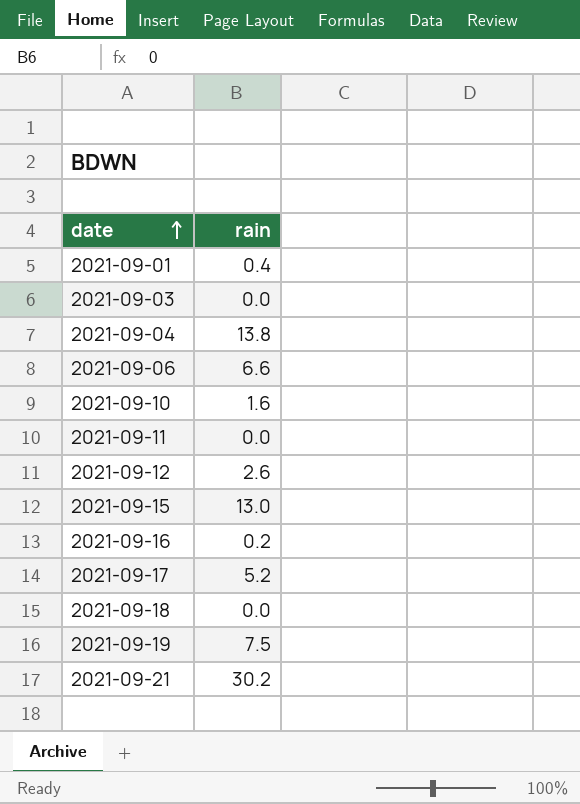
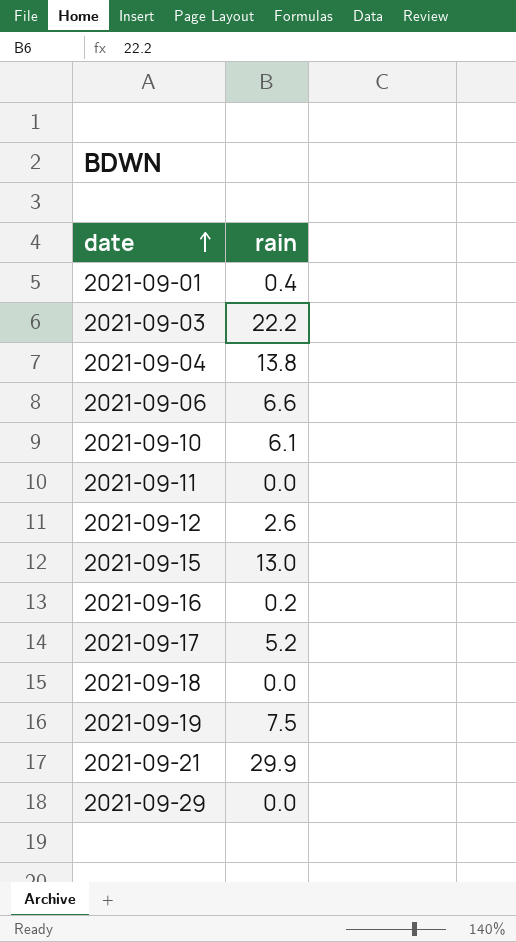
2021-09-03 | rain: 0.0 -> 22.2
2021-09-10 | rain: 1.6 -> 6.1
2021-09-21 | rain: 30.2 -> 29.9
row 2021-09-29: none -> 0.0

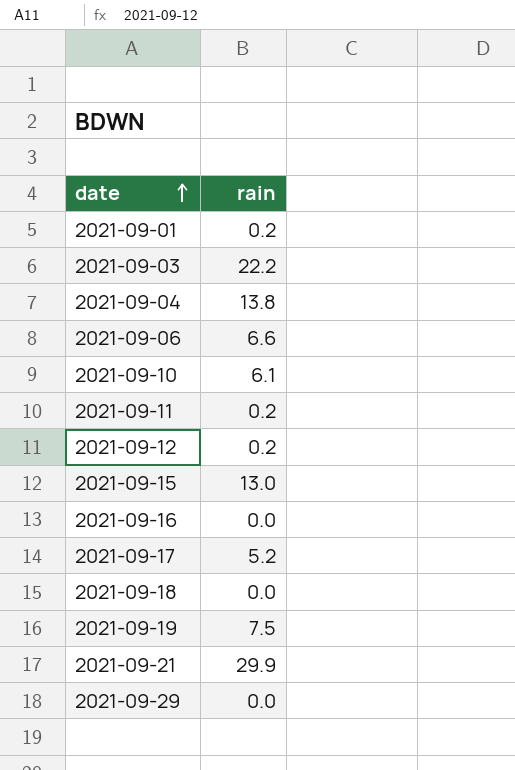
2021-09-01 | rain: 0.4 -> 0.2
2021-09-11 | rain: 0.0 -> 0.2
2021-09-12 | rain: 2.6 -> 0.2
2021-09-16 | rain: 0.2 -> 0.0

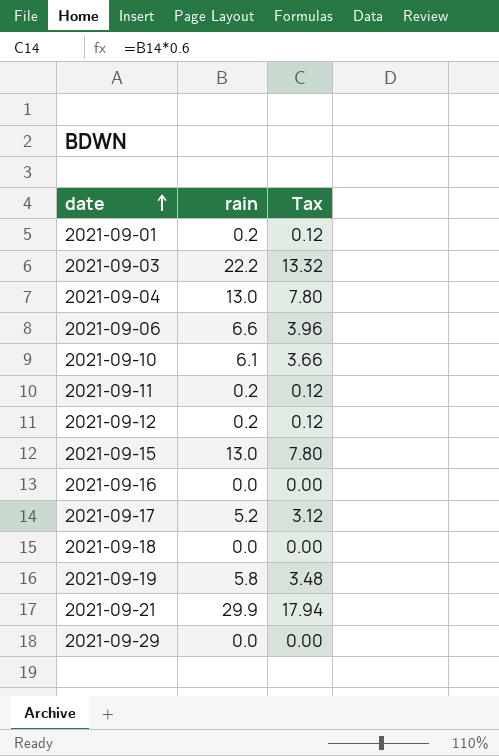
column Tax | formula: none -> [rain] * 0.6
2021-09-04 | rain: 13.8 -> 13.0
2021-09-19 | rain: 7.5 -> 5.8

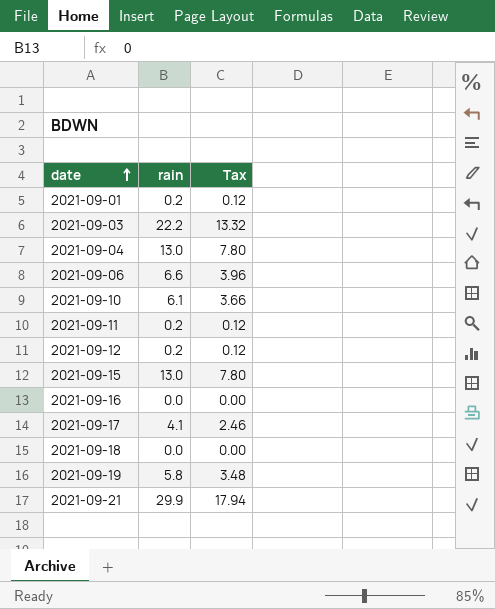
row 2021-09-29: 0.0 | 0.00 -> none
2021-09-17 | rain: 5.2 -> 4.1
2021-09-17 | Tax: 3.12 -> 2.46

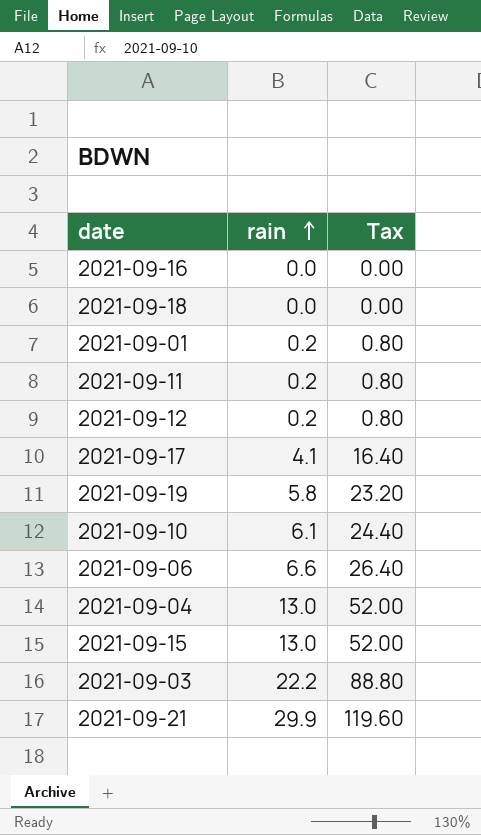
row order: date ascending -> rain ascending
column Tax | formula: [rain] * 0.6 -> [rain] * 4

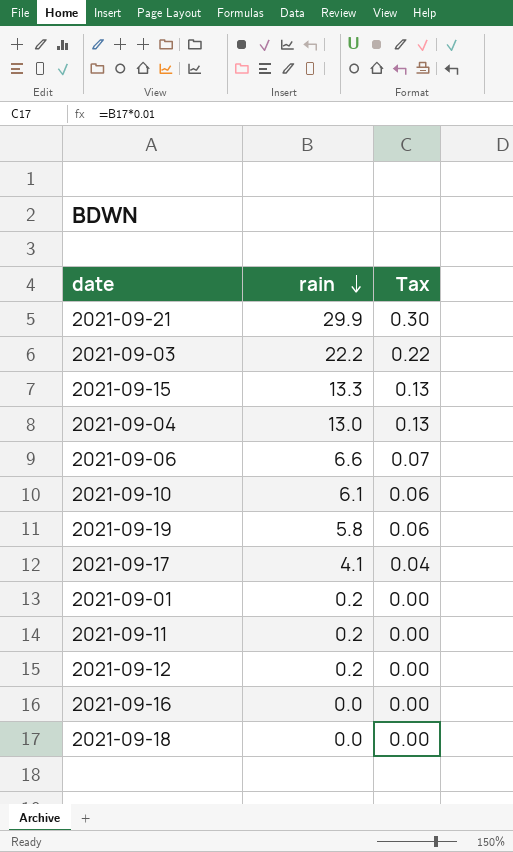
row order: rain ascending -> rain descending
column Tax | formula: [rain] * 4 -> [rain] * 0.01
2021-09-15 | rain: 13.0 -> 13.3

